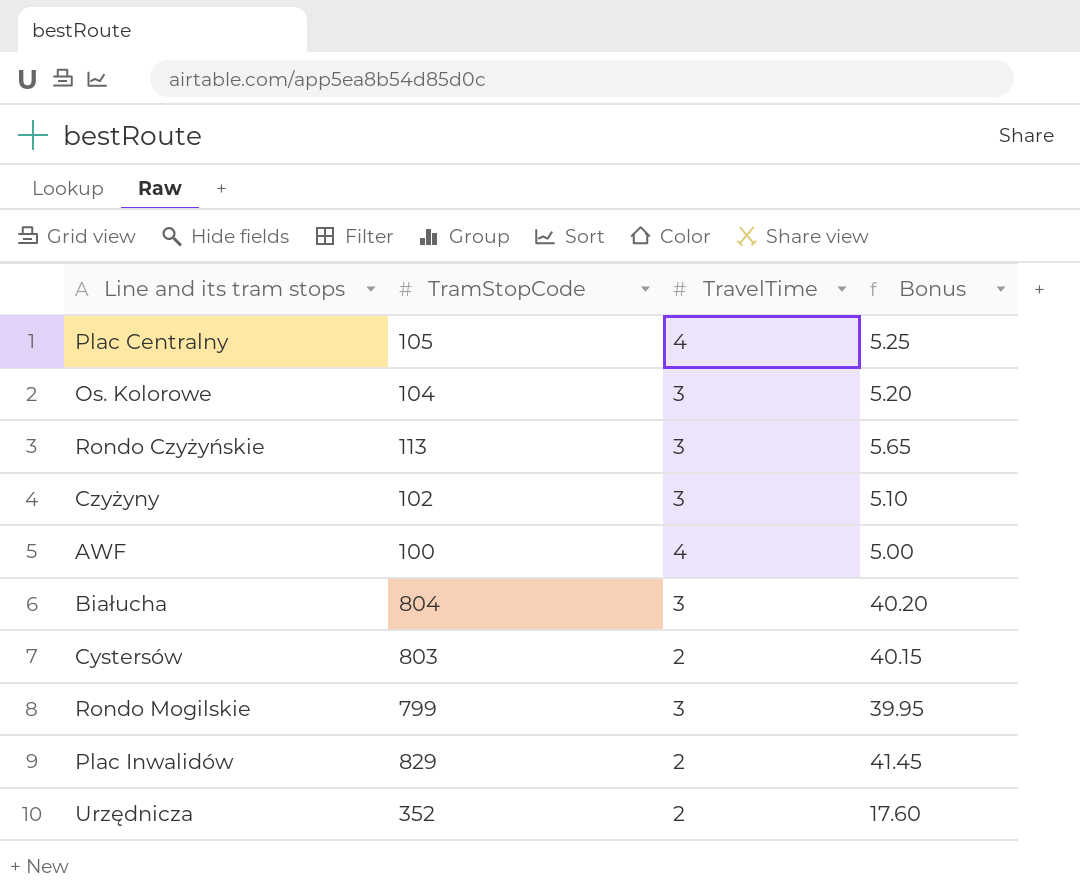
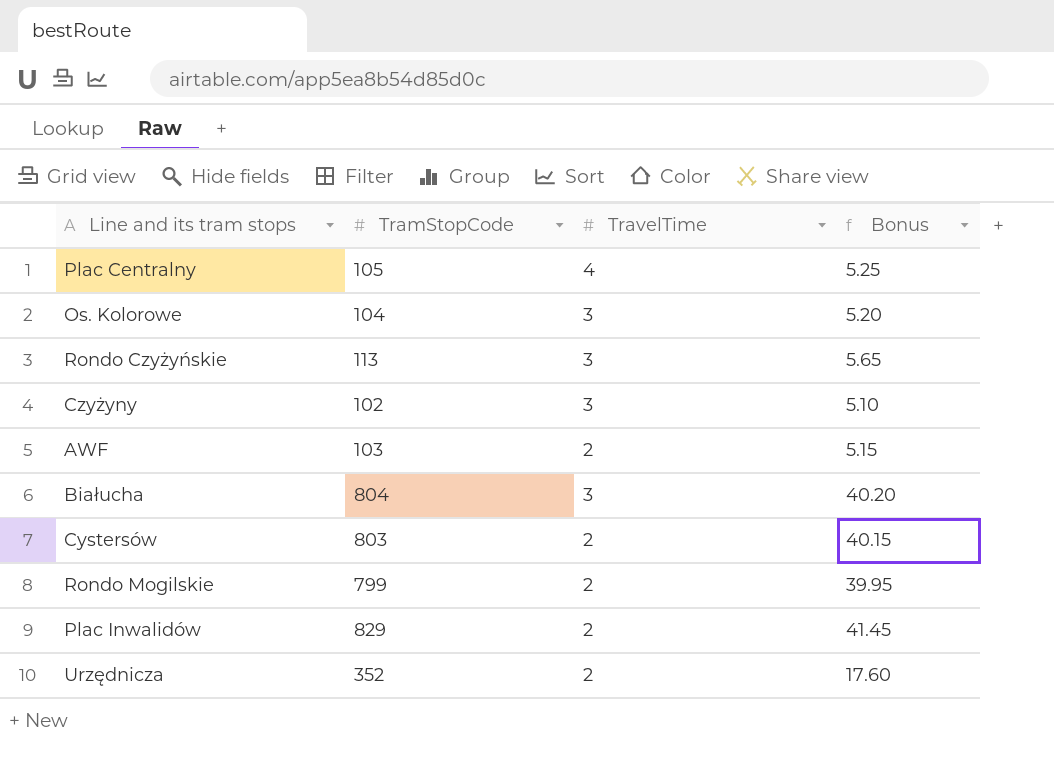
AWF | TramStopCode: 100 -> 103
AWF | TravelTime: 4 -> 2
AWF | Bonus: 5.00 -> 5.15
Rondo Mogilskie | TravelTime: 3 -> 2

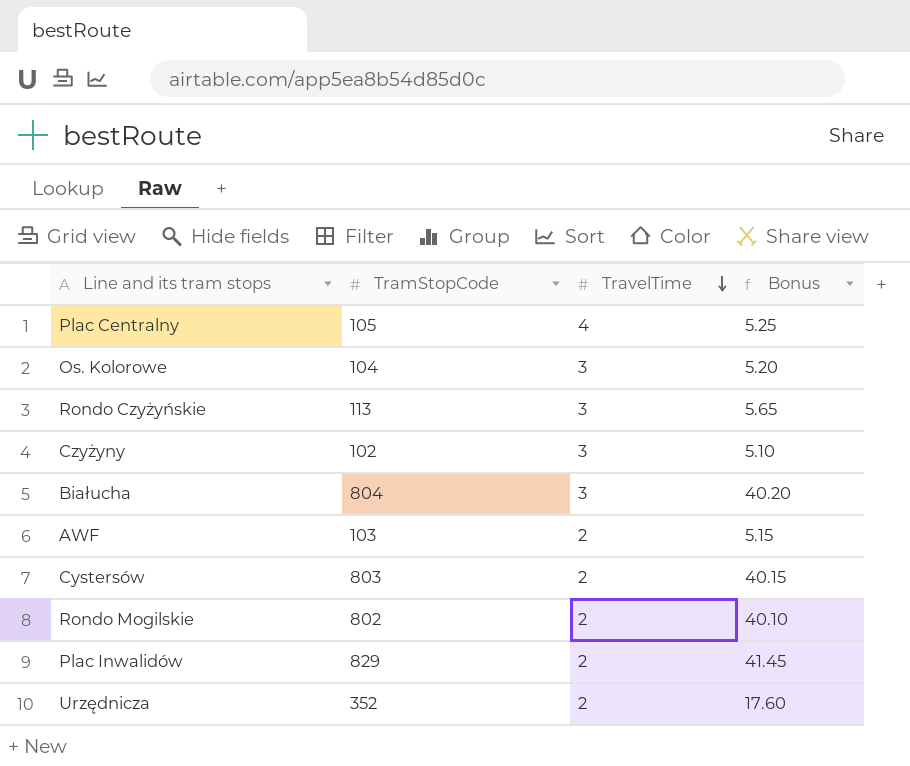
row order: none -> TravelTime descending
Rondo Mogilskie | TramStopCode: 799 -> 802
Rondo Mogilskie | Bonus: 39.95 -> 40.10

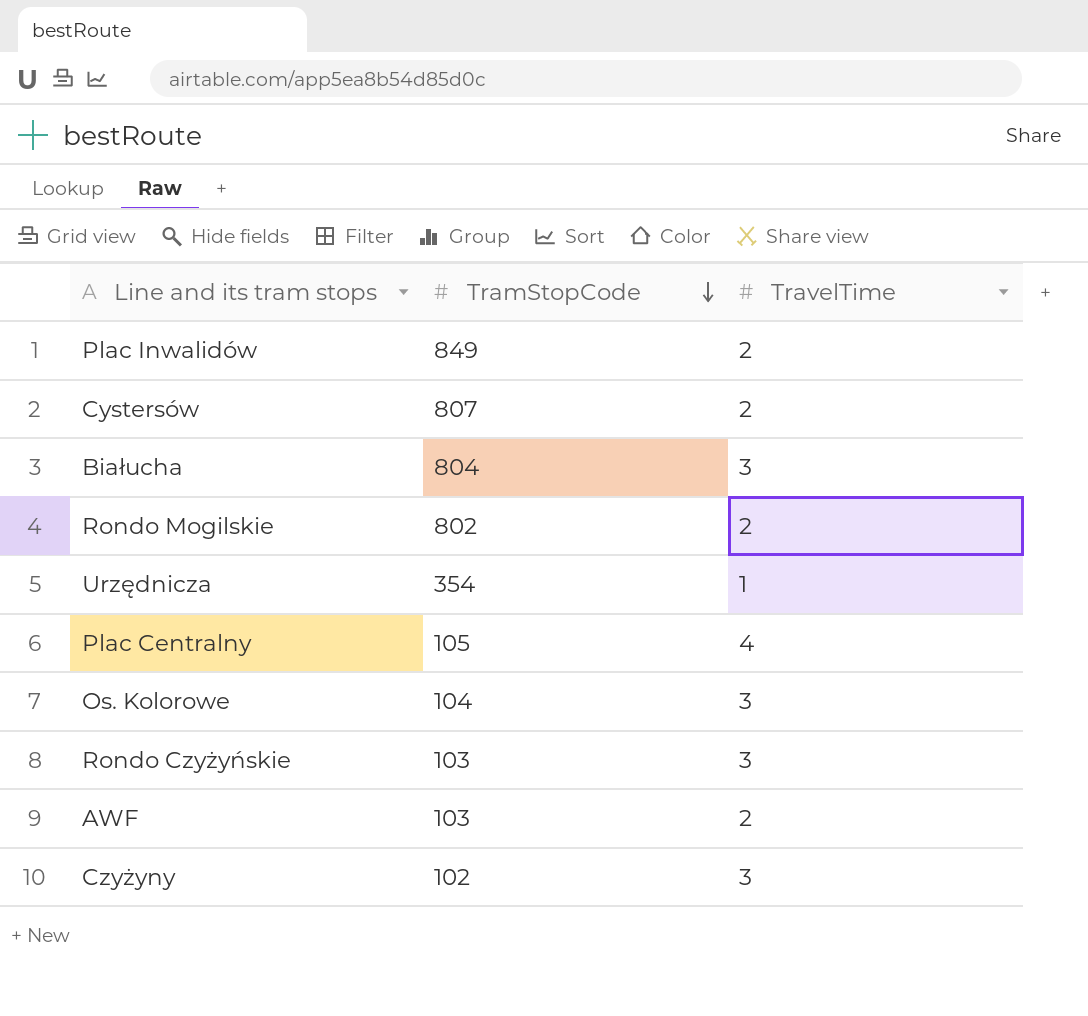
row order: TravelTime descending -> TramStopCode descending
column Bonus | formula: [TramStopCode] * 0.05 -> none
Plac Inwalidów | TramStopCode: 829 -> 849
Cystersów | TramStopCode: 803 -> 807
Urzędnicza | TramStopCode: 352 -> 354
Urzędnicza | TravelTime: 2 -> 1
Rondo Czyżyńskie | TramStopCode: 113 -> 103

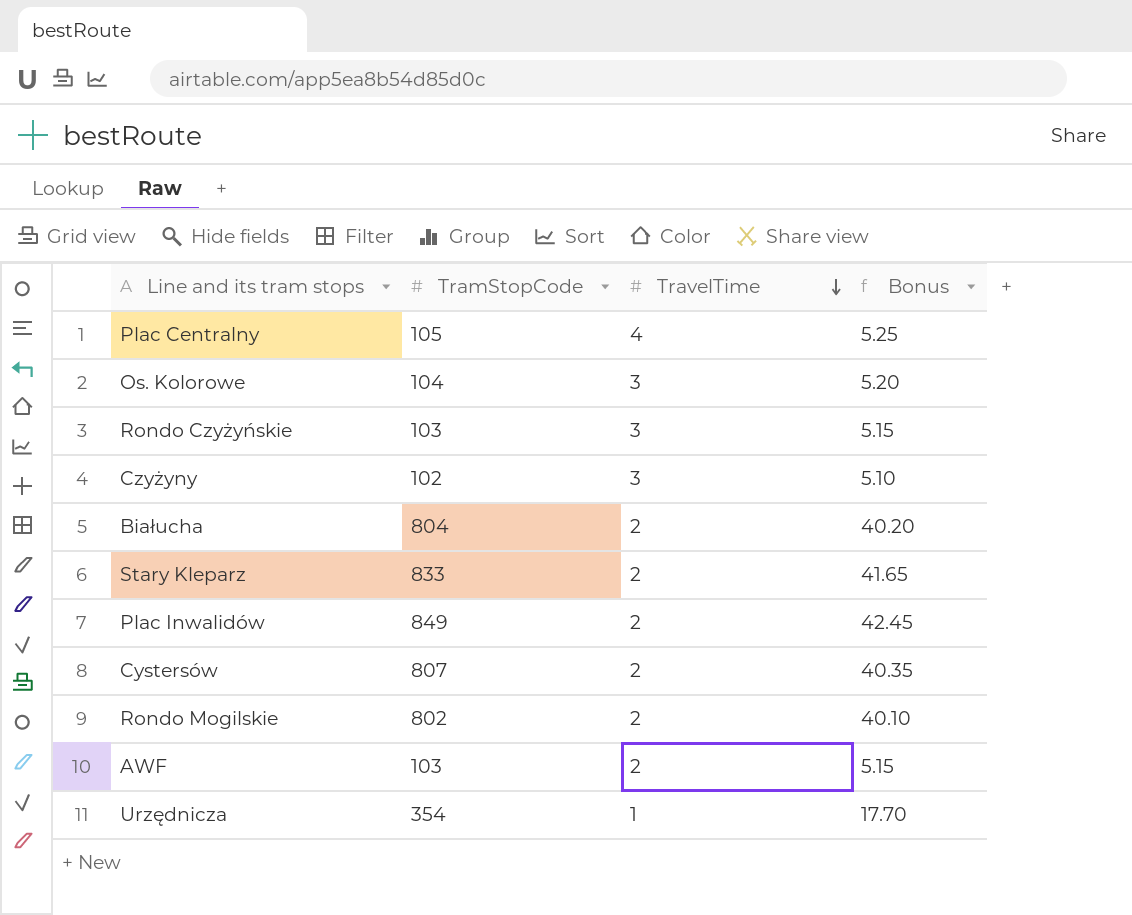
row order: TramStopCode descending -> TravelTime descending
column Bonus | formula: none -> [TramStopCode] * 0.05
Białucha | TravelTime: 3 -> 2
row Stary Kleparz: none -> 833 | 2 | 41.65

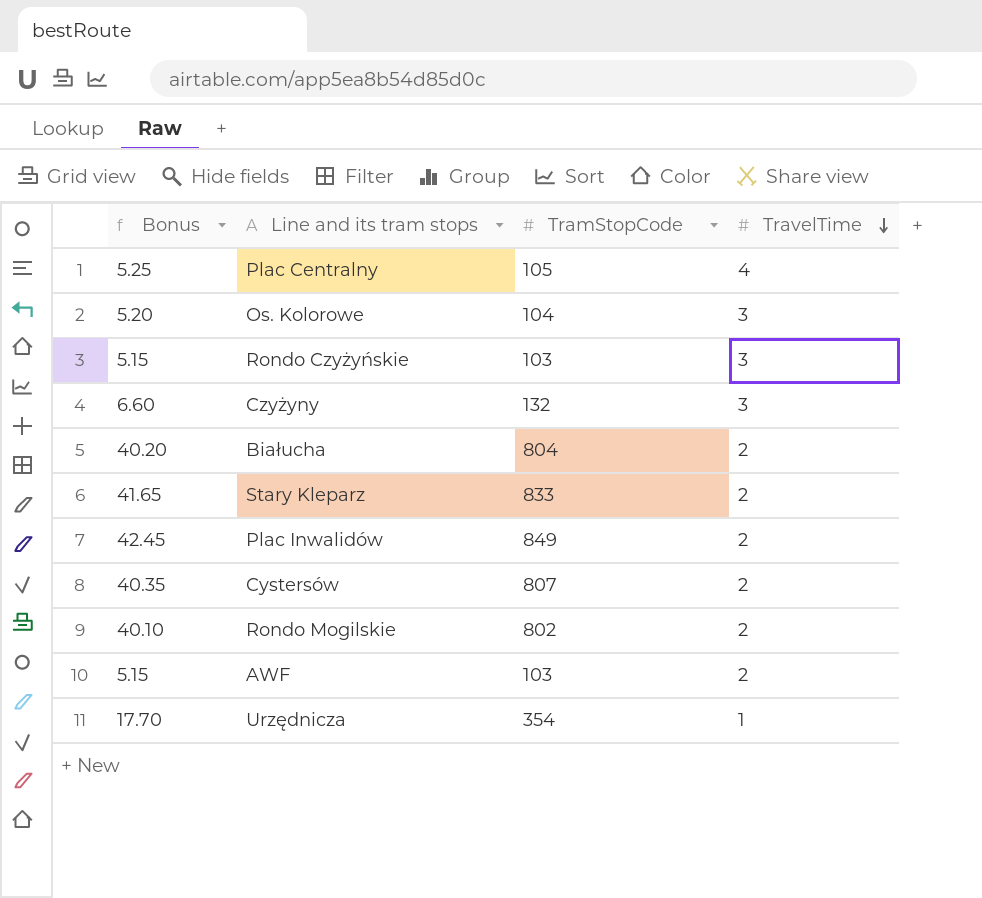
column Bonus | position: 4 -> 1
Czyżyny | Bonus: 5.10 -> 6.60
Czyżyny | TramStopCode: 102 -> 132

